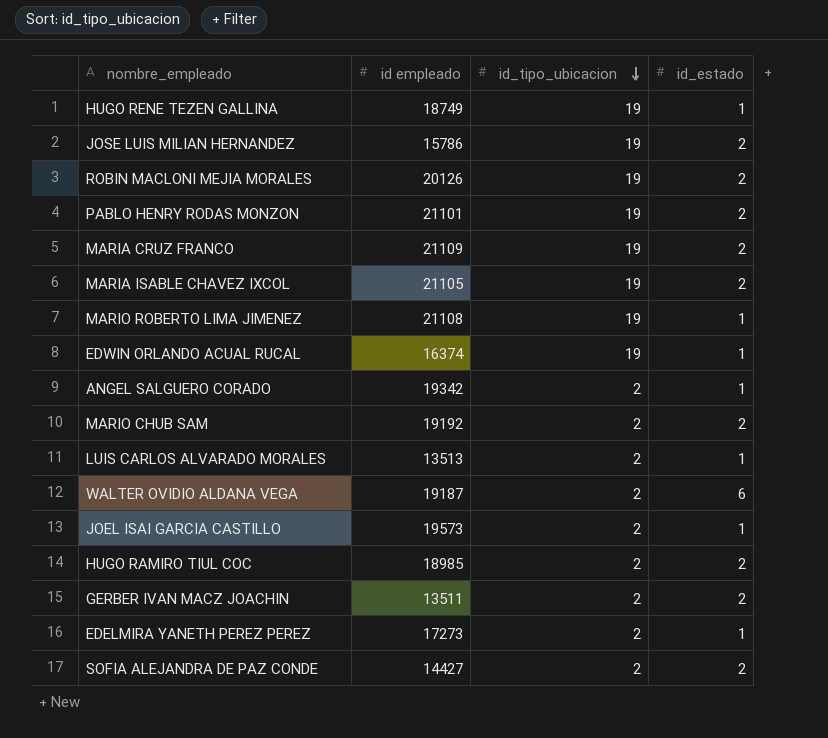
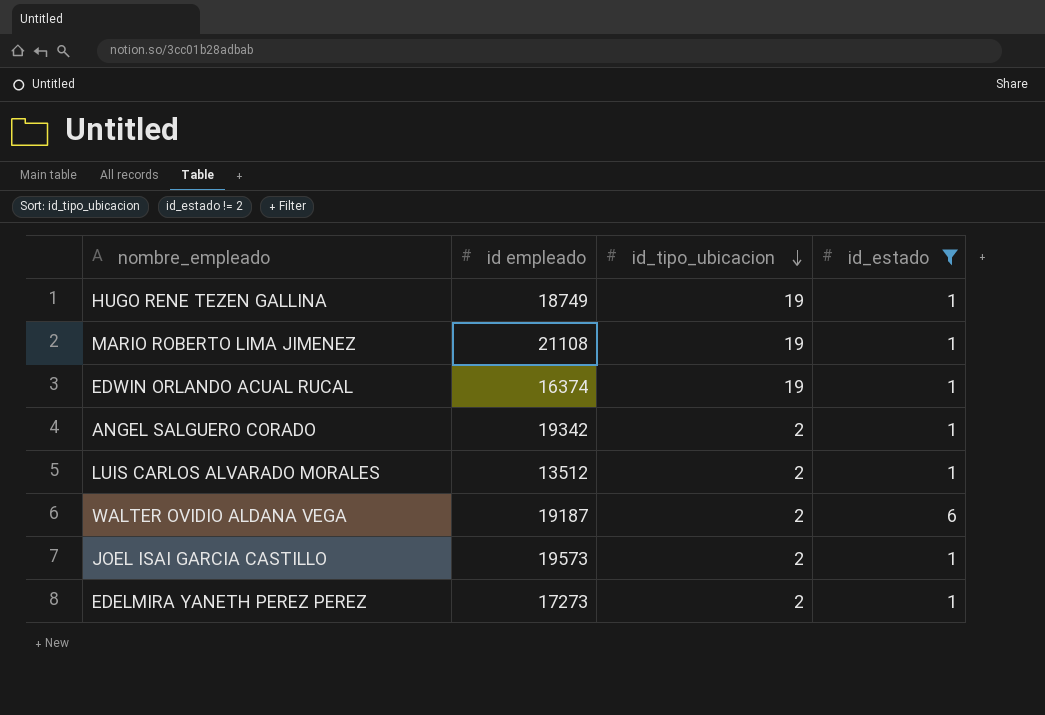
filter: none -> id_estado != 2
LUIS CARLOS ALVARADO MORALES | id empleado: 13513 -> 13512

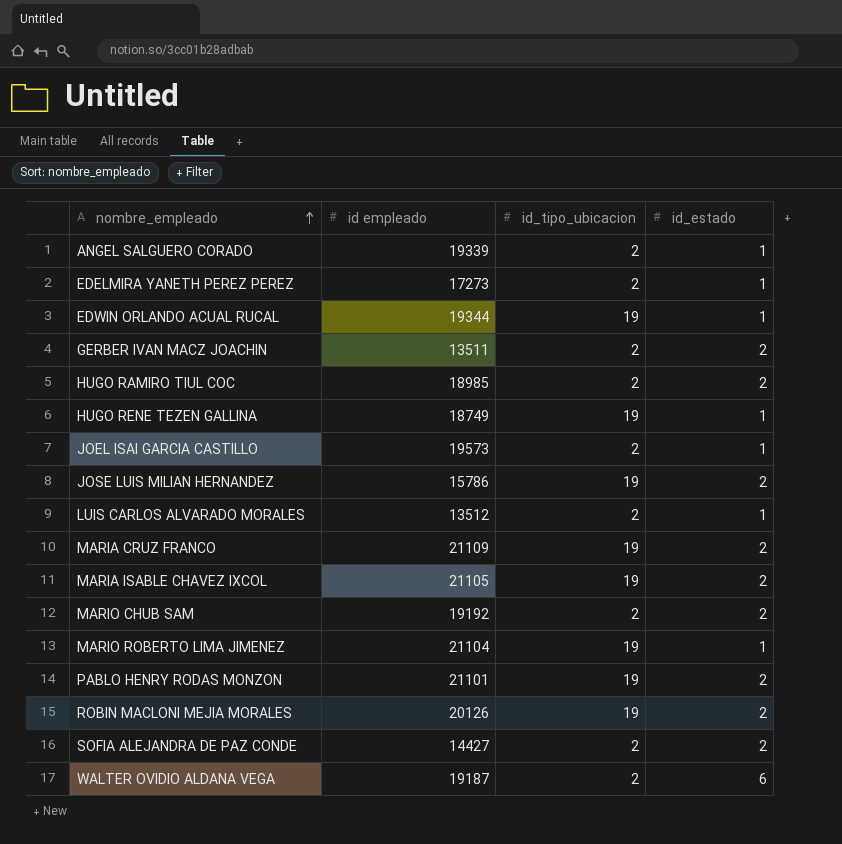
filter: id_estado != 2 -> none
row order: id_tipo_ubicacion descending -> nombre_empleado ascending
ANGEL SALGUERO CORADO | id empleado: 19342 -> 19339
EDWIN ORLANDO ACUAL RUCAL | id empleado: 16374 -> 19344
MARIO ROBERTO LIMA JIMENEZ | id empleado: 21108 -> 21104

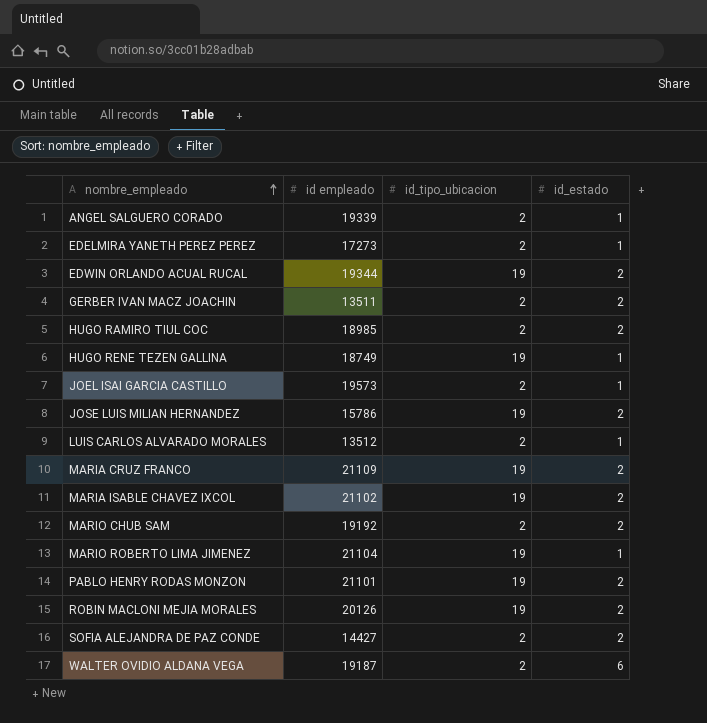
EDWIN ORLANDO ACUAL RUCAL | id_estado: 1 -> 2
MARIA ISABLE CHAVEZ IXCOL | id empleado: 21105 -> 21102

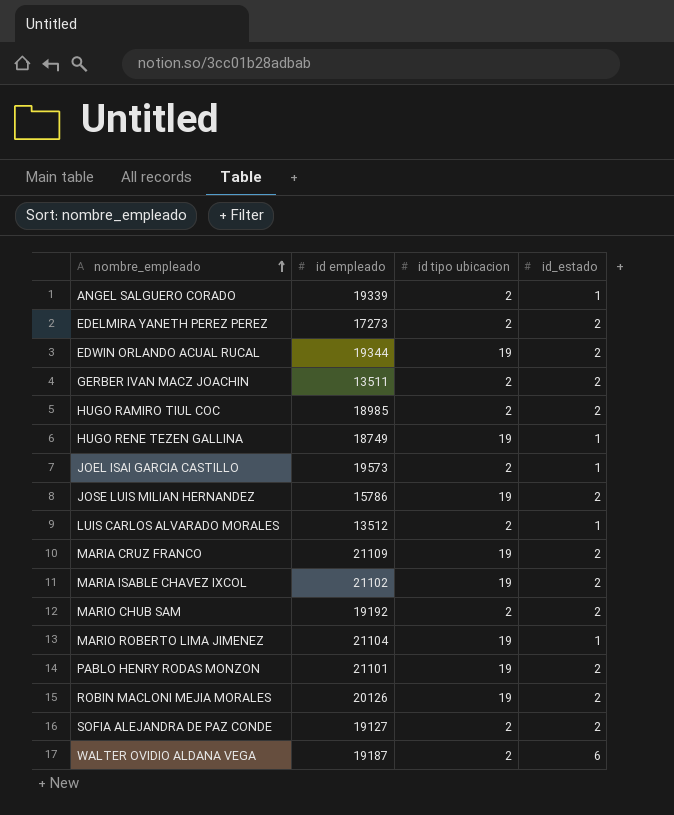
column name: id_tipo_ubicacion -> id tipo ubicacion
EDELMIRA YANETH PEREZ PEREZ | id_estado: 1 -> 2
SOFIA ALEJANDRA DE PAZ CONDE | id empleado: 14427 -> 19127

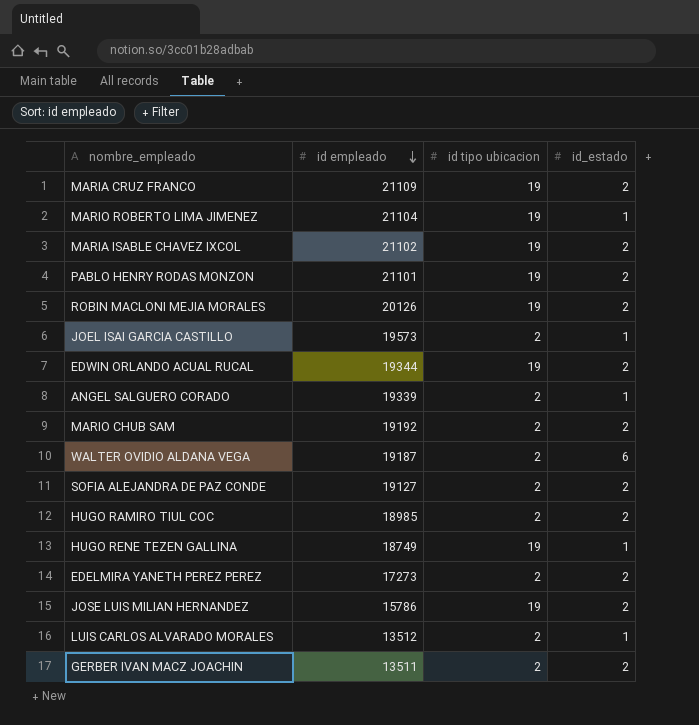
row order: nombre_empleado ascending -> id empleado descending

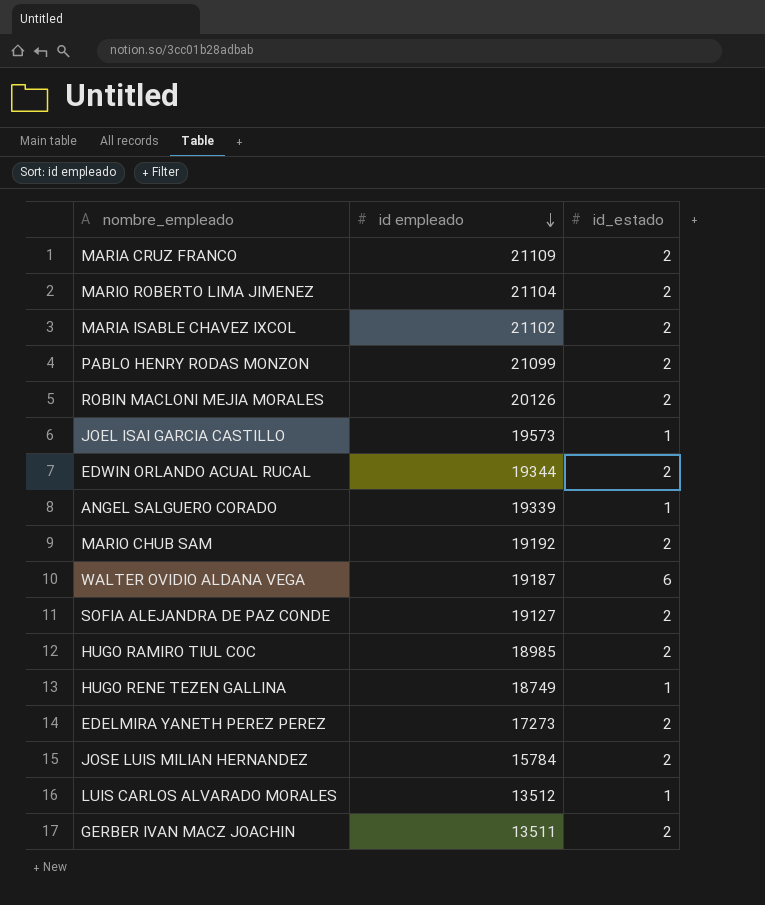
column id tipo ubicacion | position: 3 -> none
MARIO ROBERTO LIMA JIMENEZ | id_estado: 1 -> 2
PABLO HENRY RODAS MONZON | id empleado: 21101 -> 21099
JOSE LUIS MILIAN HERNANDEZ | id empleado: 15786 -> 15784

